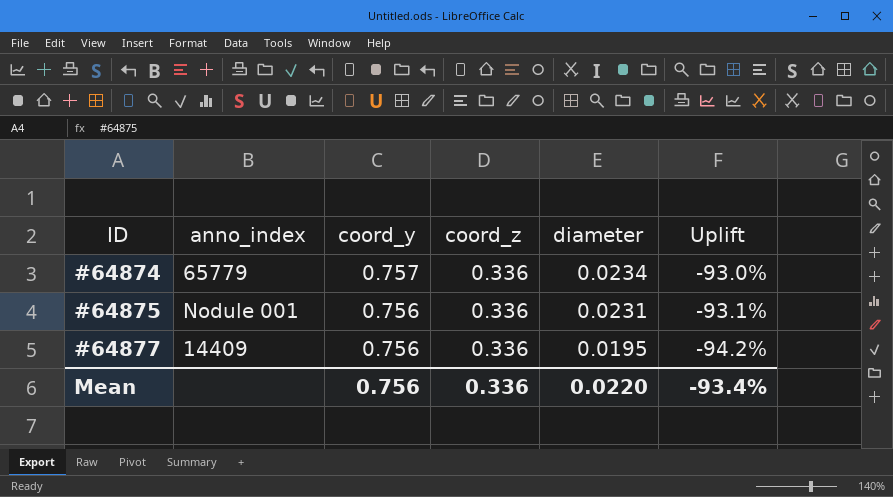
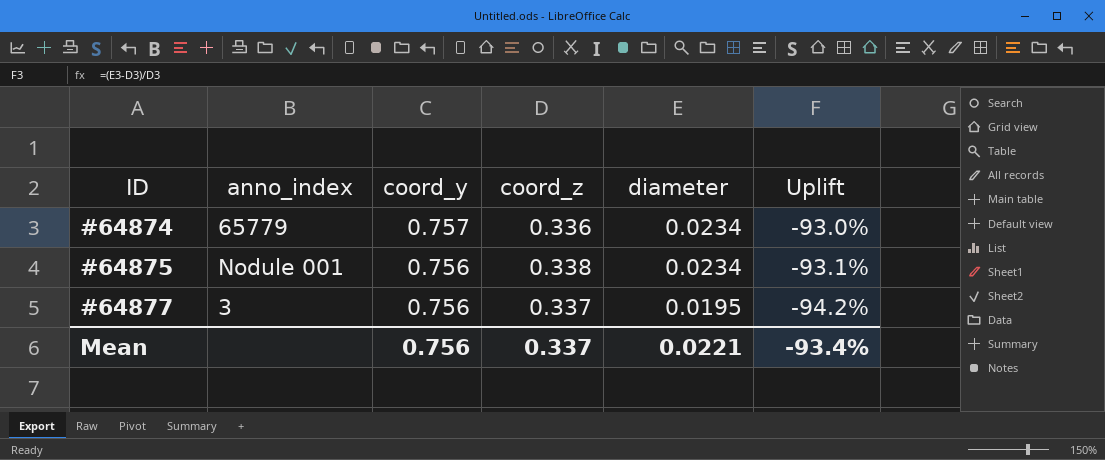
#64875 | coord_z: 0.336 -> 0.338
#64875 | diameter: 0.0231 -> 0.0234
#64877 | anno_index: 14409 -> 3
#64877 | coord_z: 0.336 -> 0.337
Mean | coord_z: 0.336 -> 0.337
Mean | diameter: 0.0220 -> 0.0221

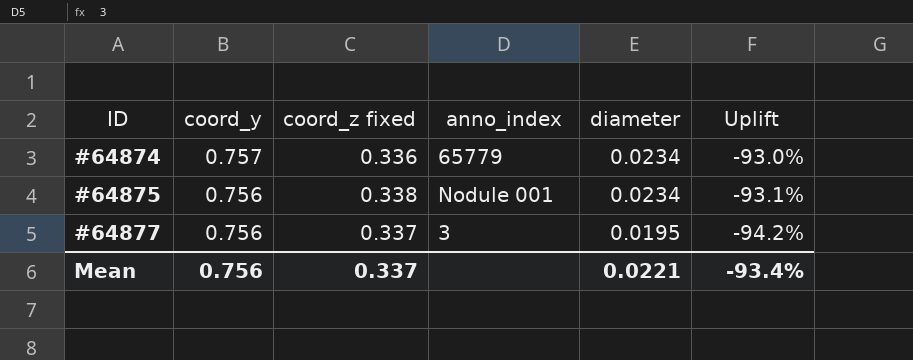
column name: coord_z -> coord_z fixed
column anno_index | position: 2 -> 4

